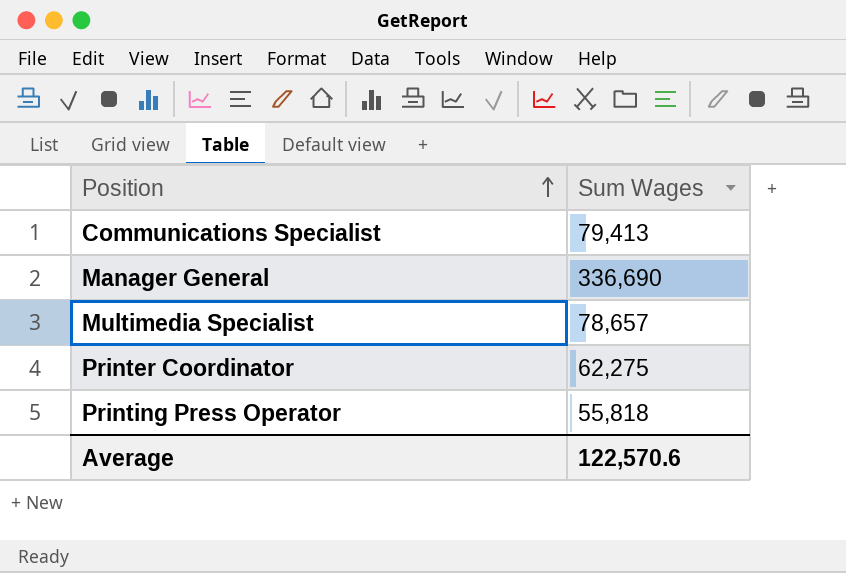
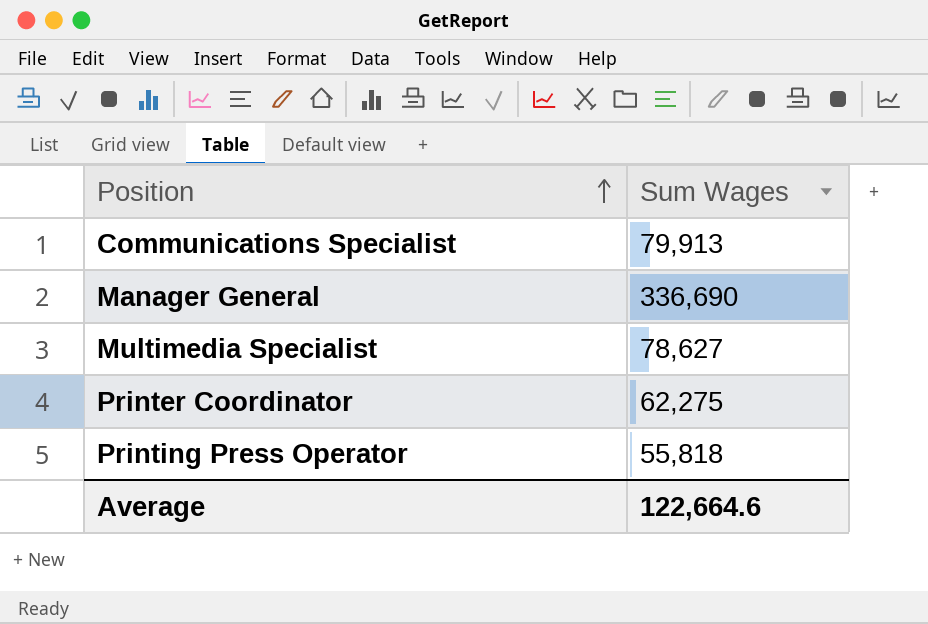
Communications Specialist | Sum Wages: 79,413 -> 79,913
Multimedia Specialist | Sum Wages: 78,657 -> 78,627
Average | Sum Wages: 122,570.6 -> 122,664.6

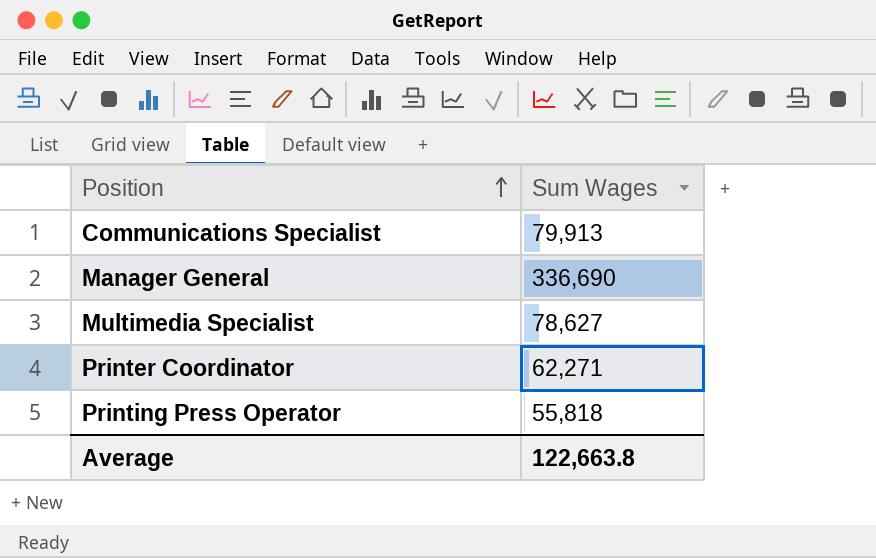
Printer Coordinator | Sum Wages: 62,275 -> 62,271
Average | Sum Wages: 122,664.6 -> 122,663.8

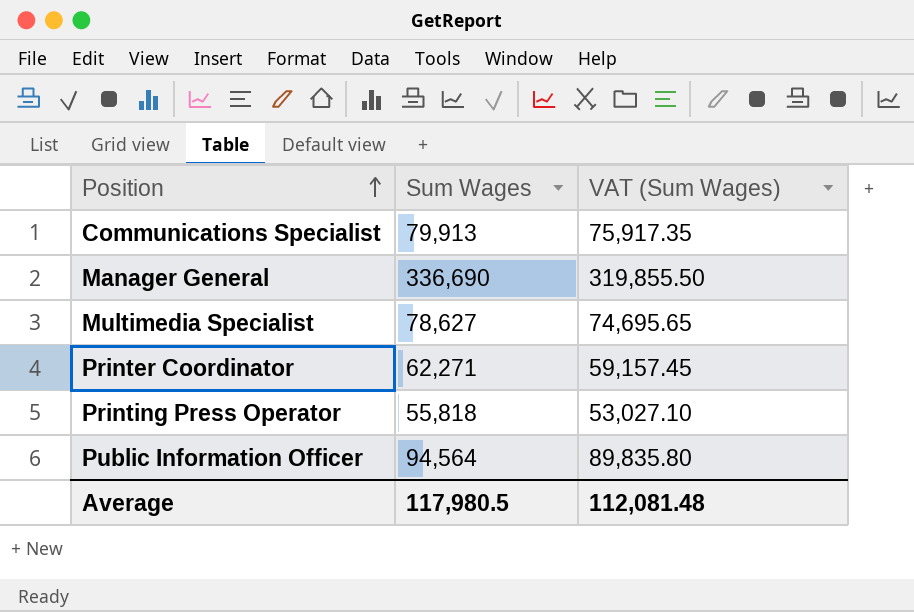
column VAT (Sum Wages) | formula: none -> [Sum Wages] * 0.95
row Public Information Officer: none -> 94,564 | 89,835.80
Average | Sum Wages: 122,663.8 -> 117,980.5

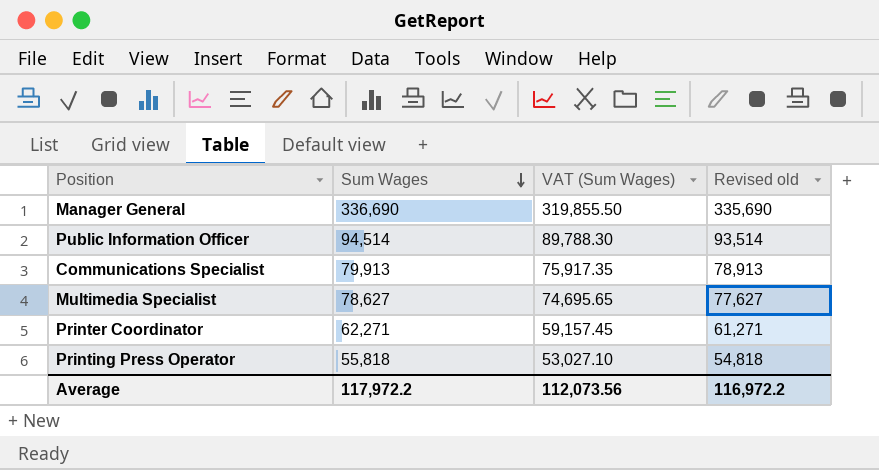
row order: Position ascending -> Sum Wages descending
column Revised old | formula: none -> [Sum Wages] - 1000
Public Information Officer | Sum Wages: 94,564 -> 94,514
Public Information Officer | VAT (Sum Wages): 89,835.80 -> 89,788.30
Average | Sum Wages: 117,980.5 -> 117,972.2
Average | VAT (Sum Wages): 112,081.48 -> 112,073.56

